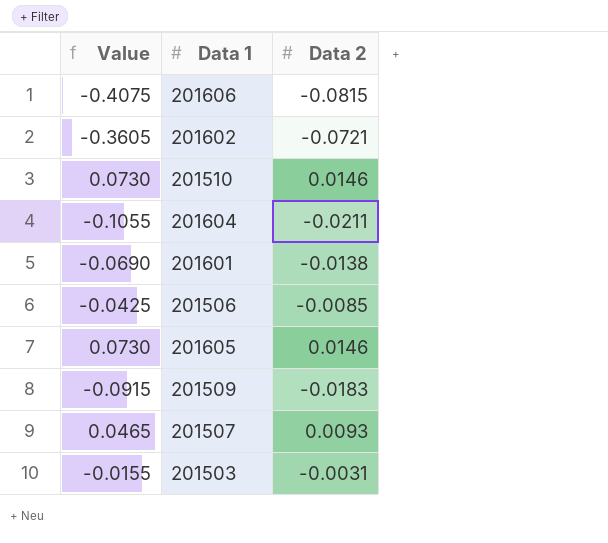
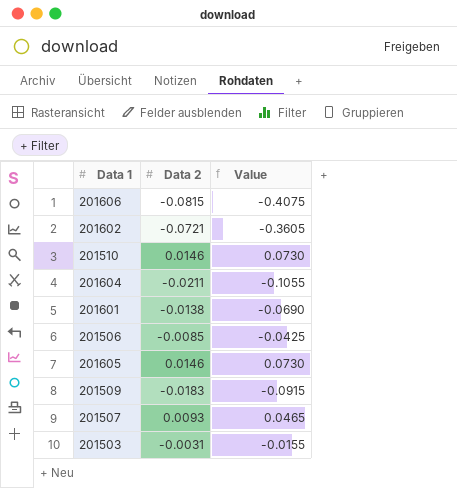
column Value | position: 1 -> 3

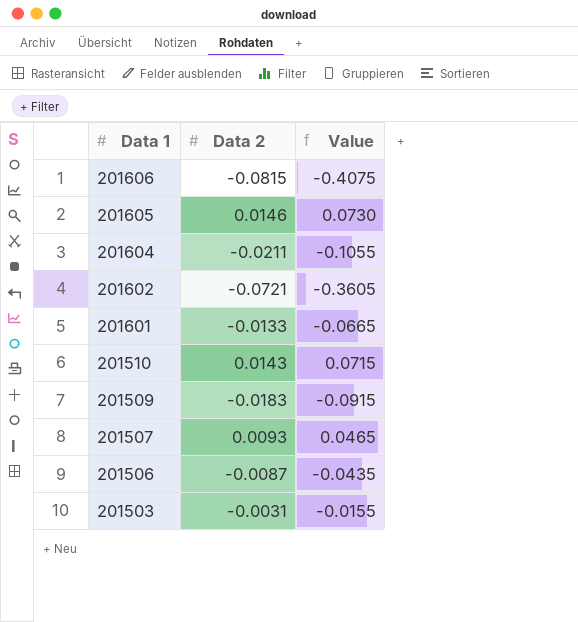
row order: none -> Data 1 descending
201601 | Data 2: -0.0138 -> -0.0133
201601 | Value: -0.0690 -> -0.0665
201510 | Data 2: 0.0146 -> 0.0143
201510 | Value: 0.0730 -> 0.0715
201506 | Data 2: -0.0085 -> -0.0087
201506 | Value: -0.0425 -> -0.0435

